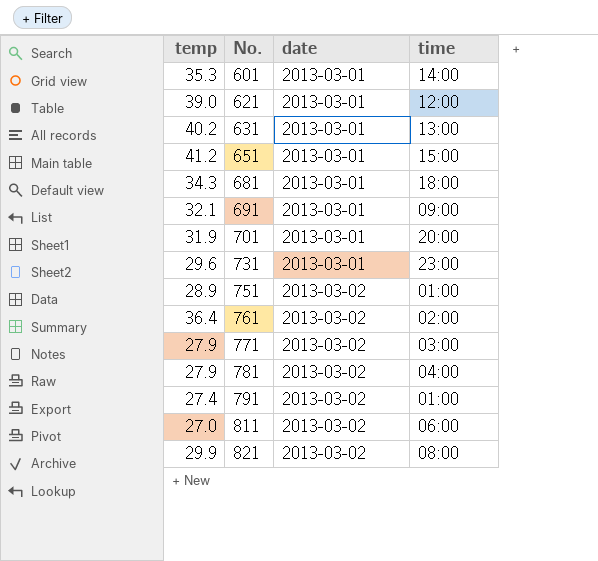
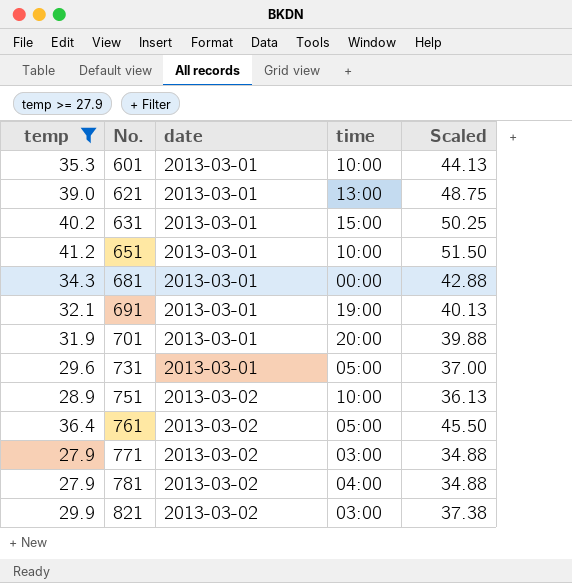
filter: none -> temp >= 27.9
column Scaled | formula: none -> [temp] * 1.25
601 | time: 14:00 -> 10:00
621 | time: 12:00 -> 13:00
631 | time: 13:00 -> 15:00
651 | time: 15:00 -> 10:00
681 | time: 18:00 -> 00:00
691 | time: 09:00 -> 19:00
731 | time: 23:00 -> 05:00
751 | time: 01:00 -> 10:00
761 | time: 02:00 -> 05:00
821 | time: 08:00 -> 03:00

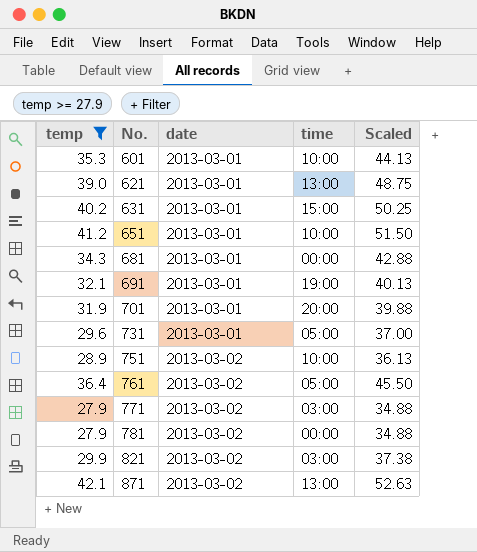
781 | time: 04:00 -> 00:00
row 871: none -> 42.1 | 2013-03-02 | 13:00 | 52.63

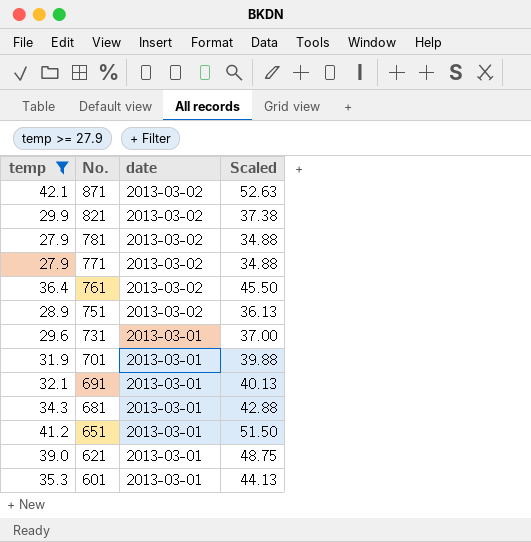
row order: No. ascending -> No. descending
column time | position: 4 -> none
row 631: 40.2 | 2013-03-01 | 15:00 | 50.25 -> none

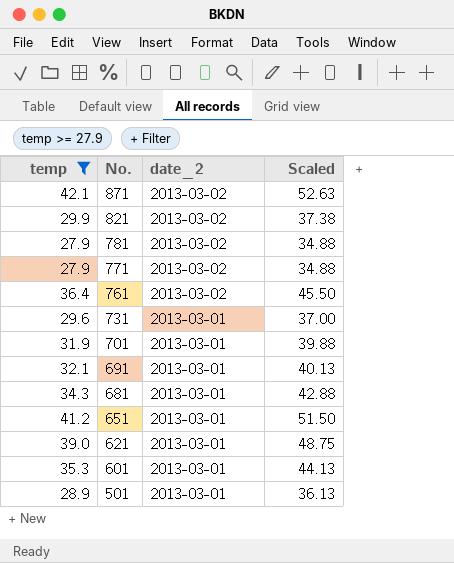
column name: date -> date_2
row 751: 28.9 | 2013-03-02 | 36.13 -> none
row 501: none -> 28.9 | 2013-03-01 | 36.13

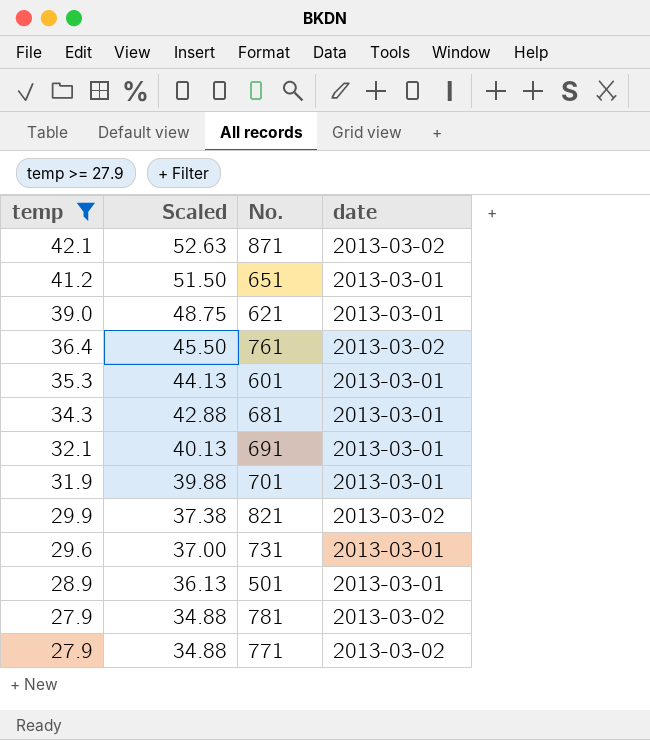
row order: No. descending -> temp descending
column Scaled | position: 4 -> 2
column name: date_2 -> date

